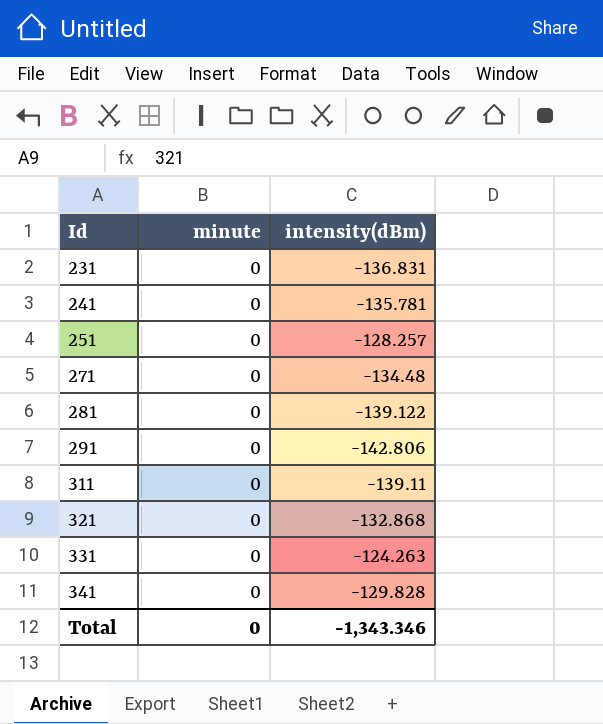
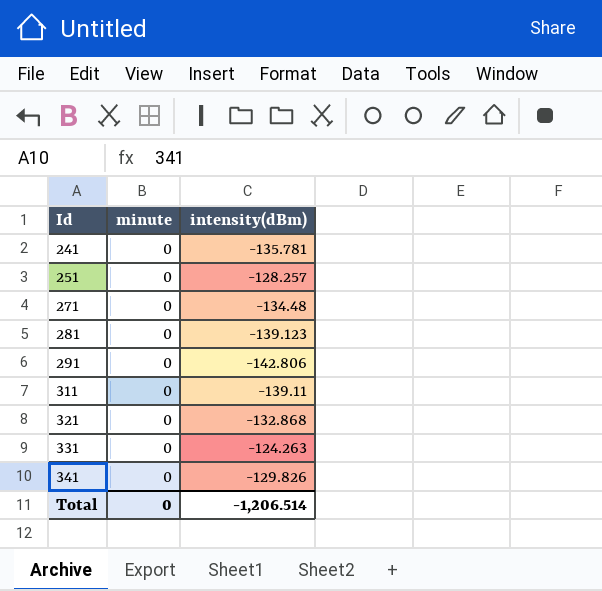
row 231: 0 | -136.831 -> none
281 | intensity(dBm): -139.122 -> -139.123
341 | intensity(dBm): -129.828 -> -129.826
Total | intensity(dBm): -1,343.346 -> -1,206.514

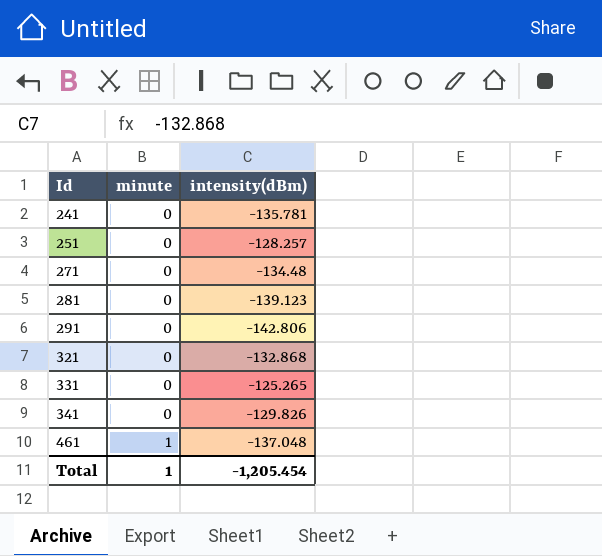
row 311: 0 | -139.11 -> none
331 | intensity(dBm): -124.263 -> -125.265
row 461: none -> 1 | -137.048
Total | minute: 0 -> 1
Total | intensity(dBm): -1,206.514 -> -1,205.454

